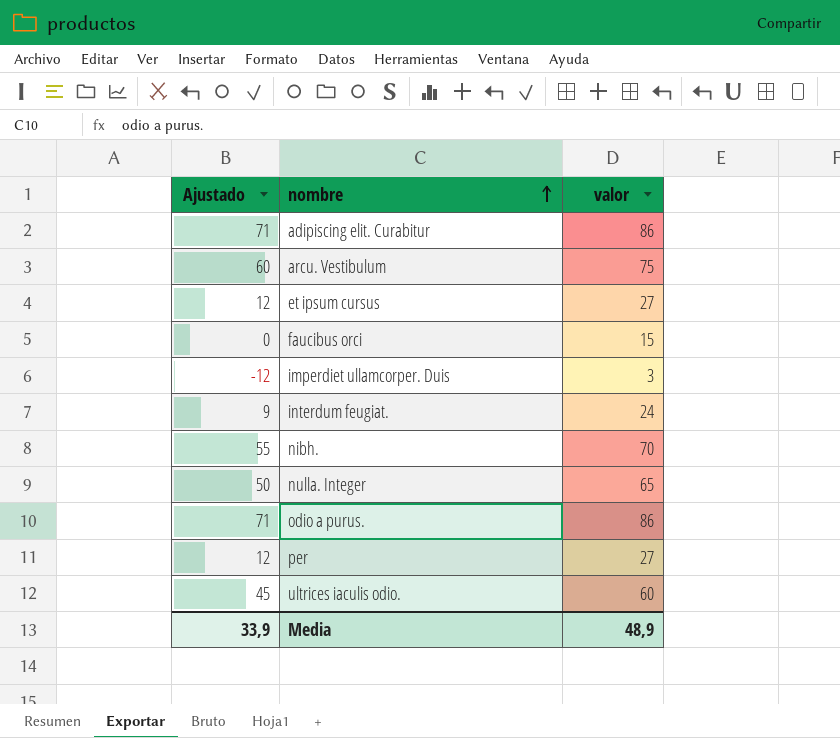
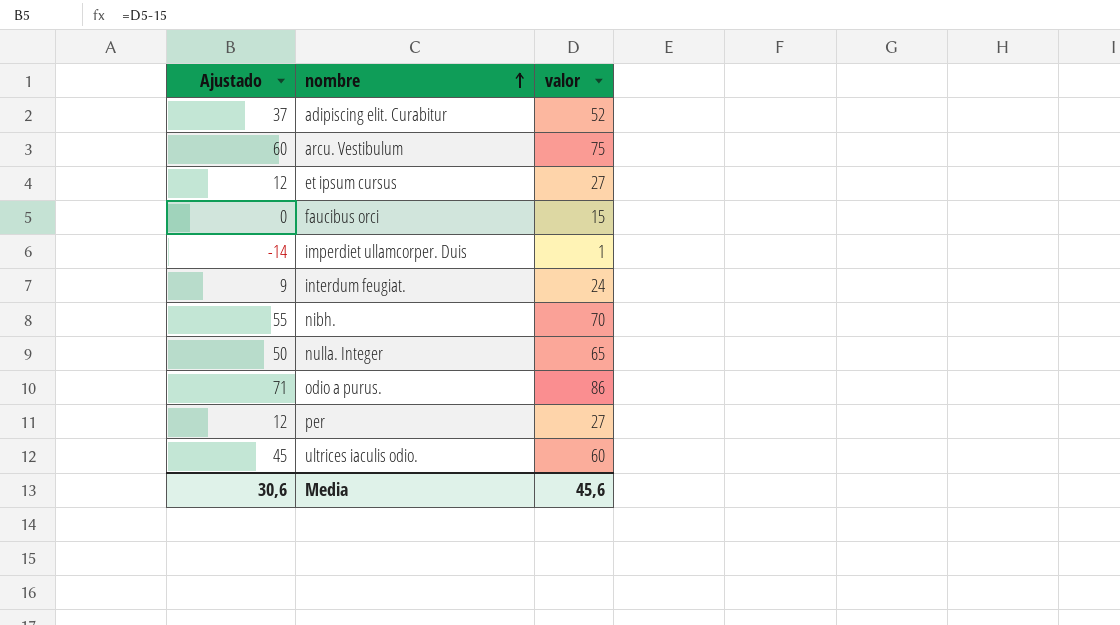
adipiscing elit. Curabitur | Ajustado: 71 -> 37
adipiscing elit. Curabitur | valor: 86 -> 52
imperdiet ullamcorper. Duis | Ajustado: -12 -> -14
imperdiet ullamcorper. Duis | valor: 3 -> 1
Media | Ajustado: 33,9 -> 30,6
Media | valor: 48,9 -> 45,6

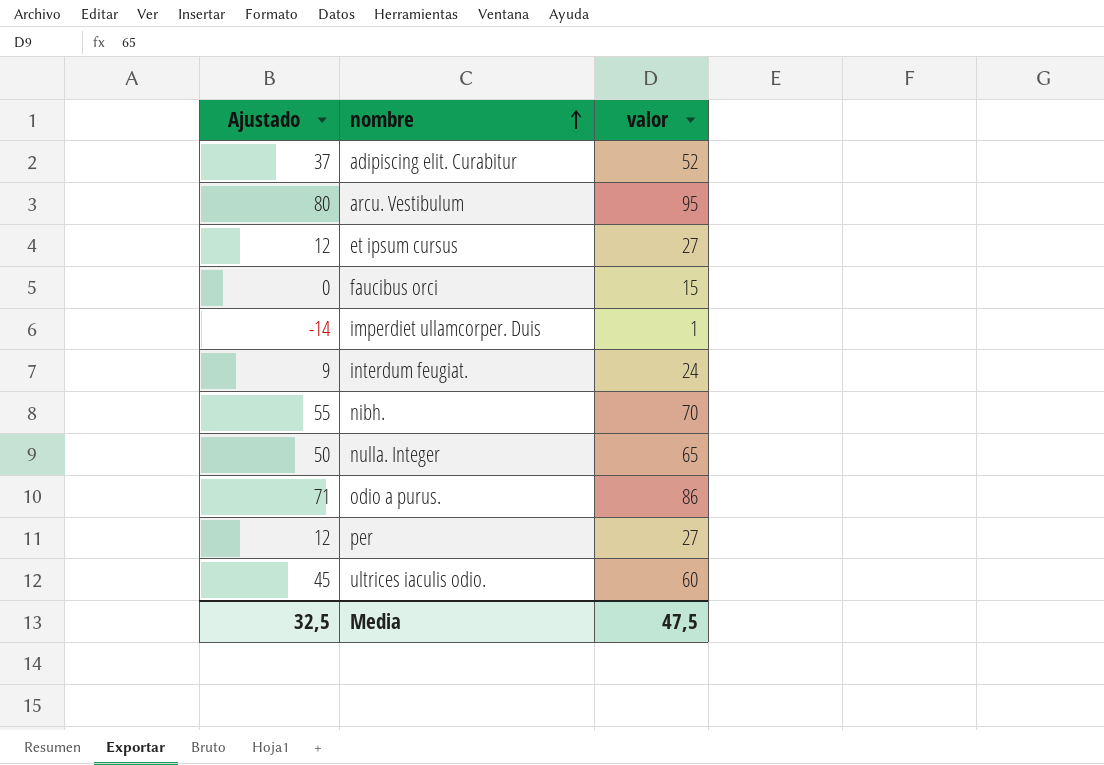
arcu. Vestibulum | Ajustado: 60 -> 80
arcu. Vestibulum | valor: 75 -> 95
Media | Ajustado: 30,6 -> 32,5
Media | valor: 45,6 -> 47,5

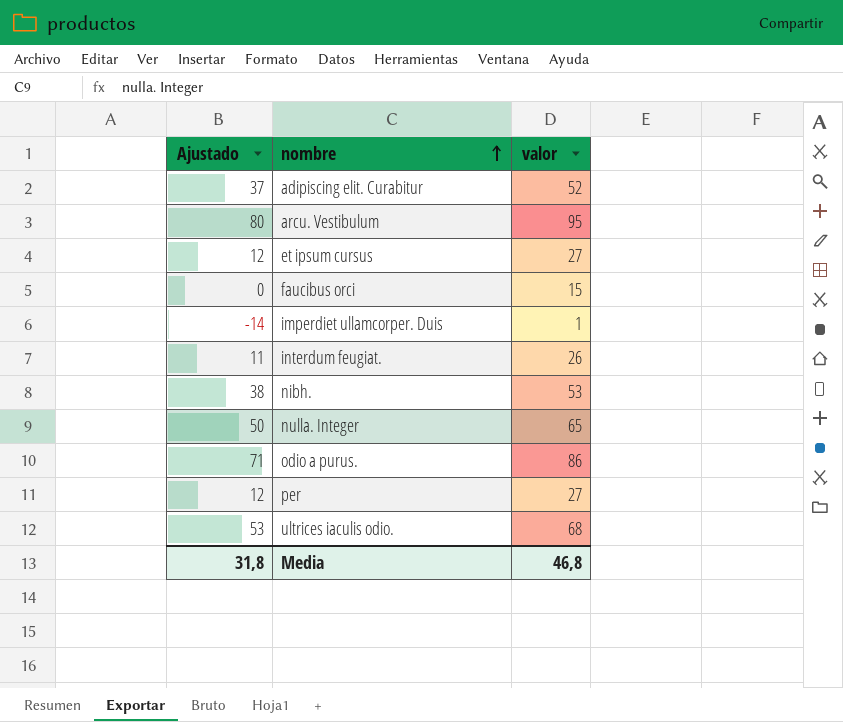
interdum feugiat. | Ajustado: 9 -> 11
interdum feugiat. | valor: 24 -> 26
nibh. | Ajustado: 55 -> 38
nibh. | valor: 70 -> 53
ultrices iaculis odio. | Ajustado: 45 -> 53
ultrices iaculis odio. | valor: 60 -> 68
Media | Ajustado: 32,5 -> 31,8
Media | valor: 47,5 -> 46,8

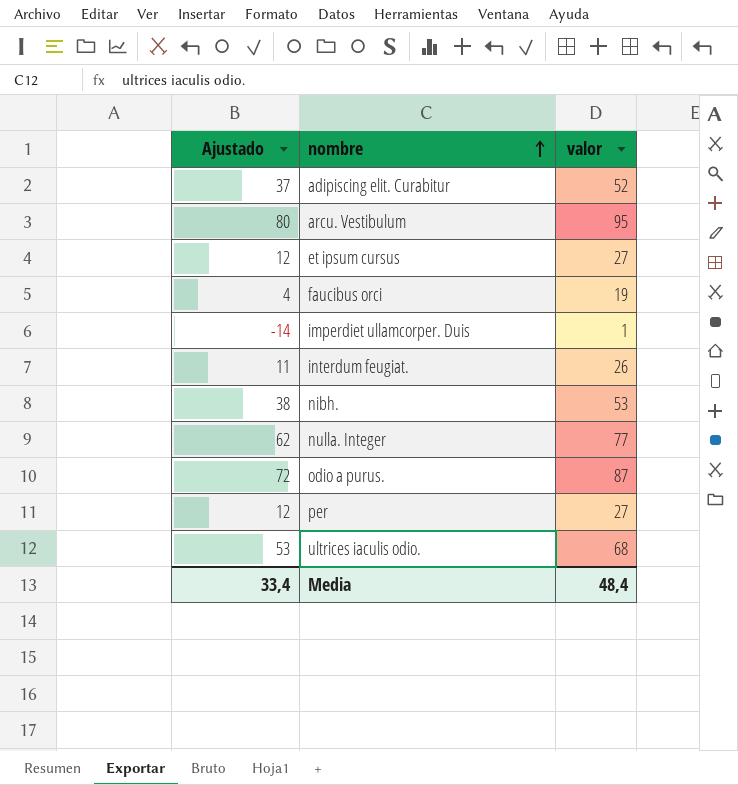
faucibus orci | Ajustado: 0 -> 4
faucibus orci | valor: 15 -> 19
nulla. Integer | Ajustado: 50 -> 62
nulla. Integer | valor: 65 -> 77
odio a purus. | Ajustado: 71 -> 72
odio a purus. | valor: 86 -> 87
Media | Ajustado: 31,8 -> 33,4
Media | valor: 46,8 -> 48,4

